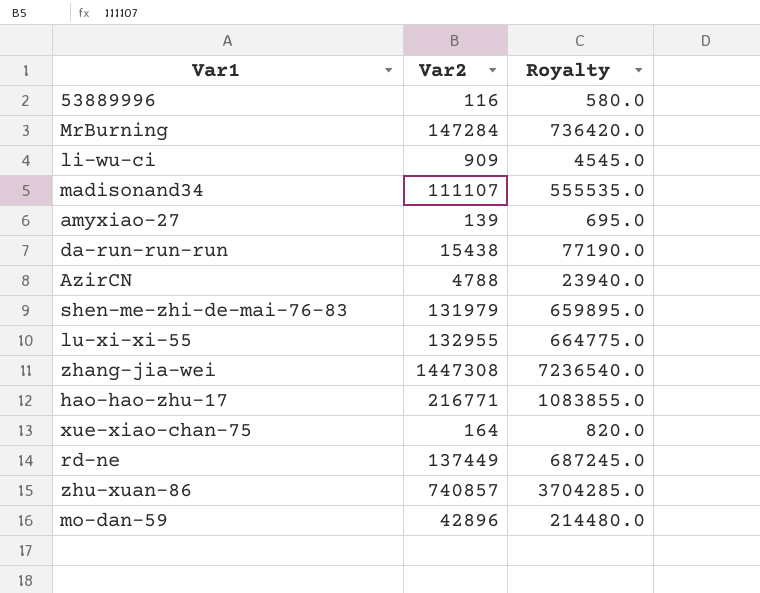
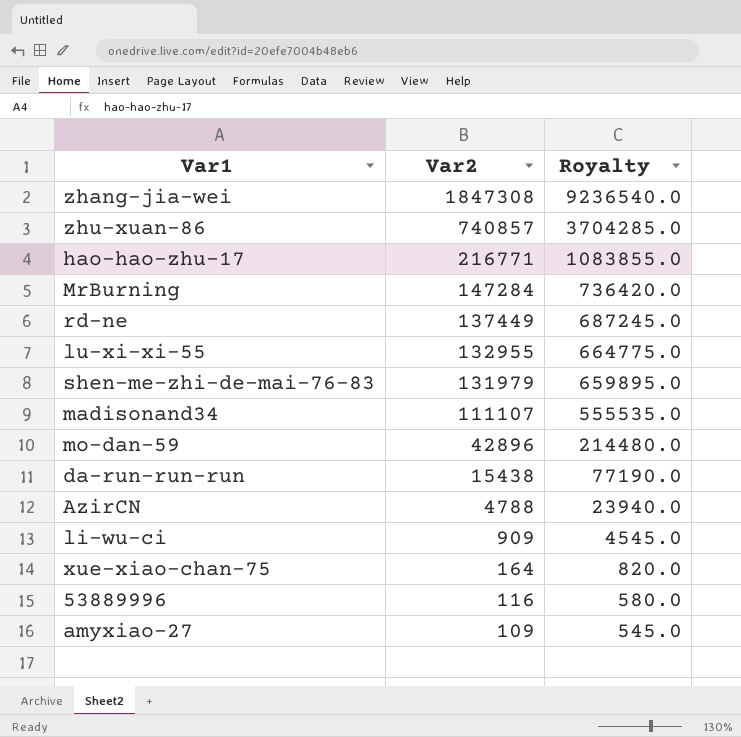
row order: none -> Var2 descending
zhang-jia-wei | Var2: 1447308 -> 1847308
zhang-jia-wei | Royalty: 7236540.0 -> 9236540.0
amyxiao-27 | Var2: 139 -> 109
amyxiao-27 | Royalty: 695.0 -> 545.0

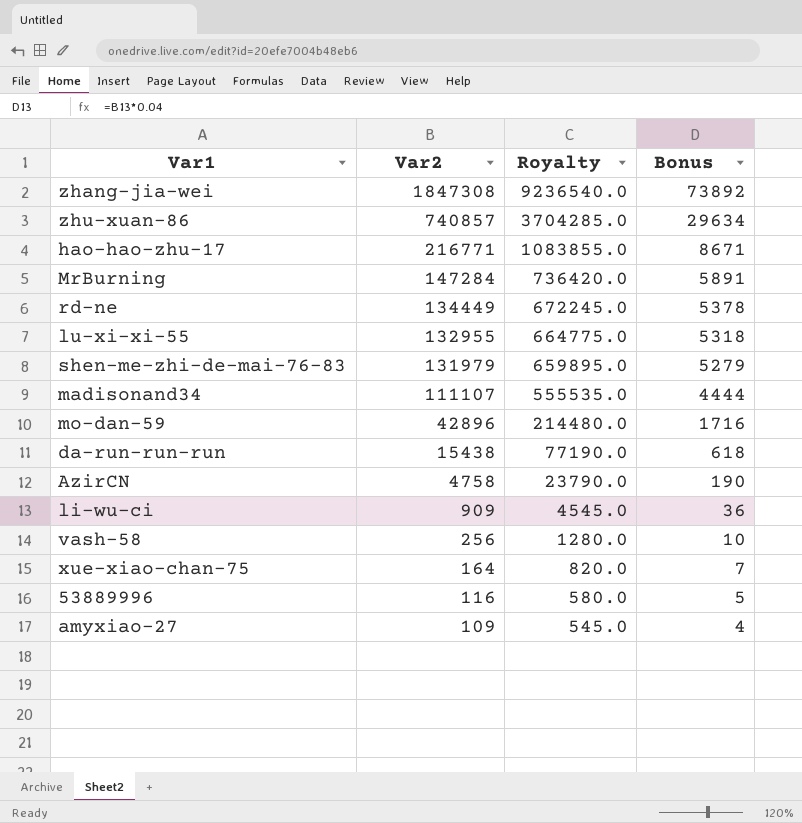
column Bonus | formula: none -> [Var2] * 0.04
rd-ne | Var2: 137449 -> 134449
rd-ne | Royalty: 687245.0 -> 672245.0
AzirCN | Var2: 4788 -> 4758
AzirCN | Royalty: 23940.0 -> 23790.0
row vash-58: none -> 256 | 1280.0 | 10

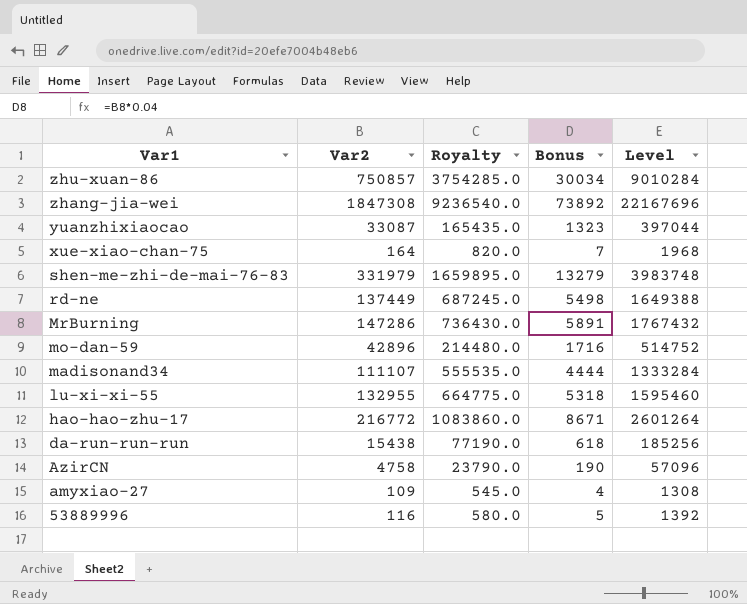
row order: Var2 descending -> Var1 descending
column Level | formula: none -> [Var2] * 12
row li-wu-ci: 909 | 4545.0 | 36 -> none
row vash-58: 256 | 1280.0 | 10 -> none
zhu-xuan-86 | Var2: 740857 -> 750857
zhu-xuan-86 | Royalty: 3704285.0 -> 3754285.0
zhu-xuan-86 | Bonus: 29634 -> 30034
row yuanzhixiaocao: none -> 33087 | 165435.0 | 1323 | 397044
shen-me-zhi-de-mai-76-83 | Var2: 131979 -> 331979
shen-me-zhi-de-mai-76-83 | Royalty: 659895.0 -> 1659895.0
shen-me-zhi-de-mai-76-83 | Bonus: 5279 -> 13279
rd-ne | Var2: 134449 -> 137449
rd-ne | Royalty: 672245.0 -> 687245.0
rd-ne | Bonus: 5378 -> 5498
MrBurning | Var2: 147284 -> 147286
MrBurning | Royalty: 736420.0 -> 736430.0
hao-hao-zhu-17 | Var2: 216771 -> 216772
hao-hao-zhu-17 | Royalty: 1083855.0 -> 1083860.0

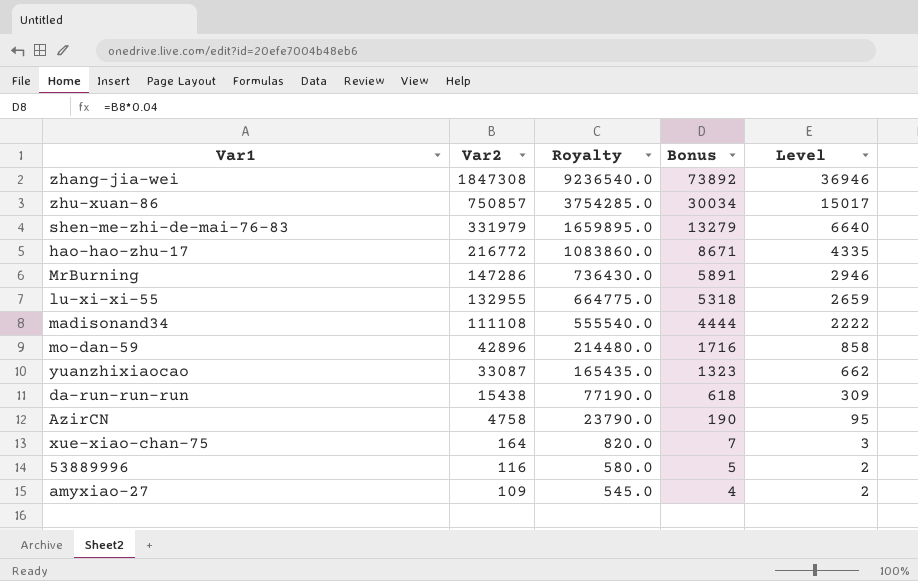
row order: Var1 descending -> Var2 descending
column Level | formula: [Var2] * 12 -> [Var2] * 0.02
row rd-ne: 137449 | 687245.0 | 5498 | 1649388 -> none
madisonand34 | Var2: 111107 -> 111108
madisonand34 | Royalty: 555535.0 -> 555540.0

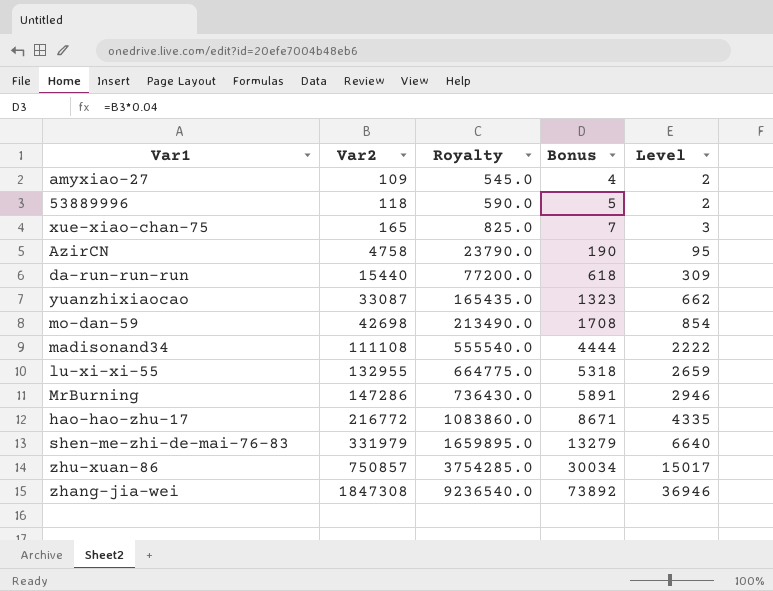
row order: Var2 descending -> Var2 ascending
53889996 | Var2: 116 -> 118
53889996 | Royalty: 580.0 -> 590.0
xue-xiao-chan-75 | Var2: 164 -> 165
xue-xiao-chan-75 | Royalty: 820.0 -> 825.0
da-run-run-run | Var2: 15438 -> 15440
da-run-run-run | Royalty: 77190.0 -> 77200.0
mo-dan-59 | Var2: 42896 -> 42698
mo-dan-59 | Royalty: 214480.0 -> 213490.0
mo-dan-59 | Bonus: 1716 -> 1708
mo-dan-59 | Level: 858 -> 854

